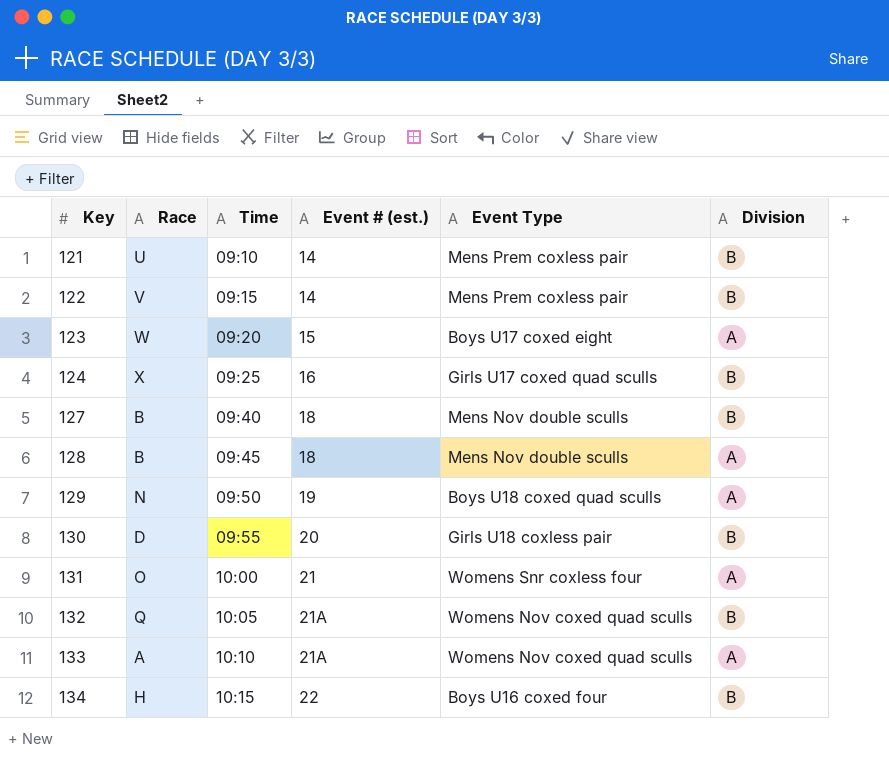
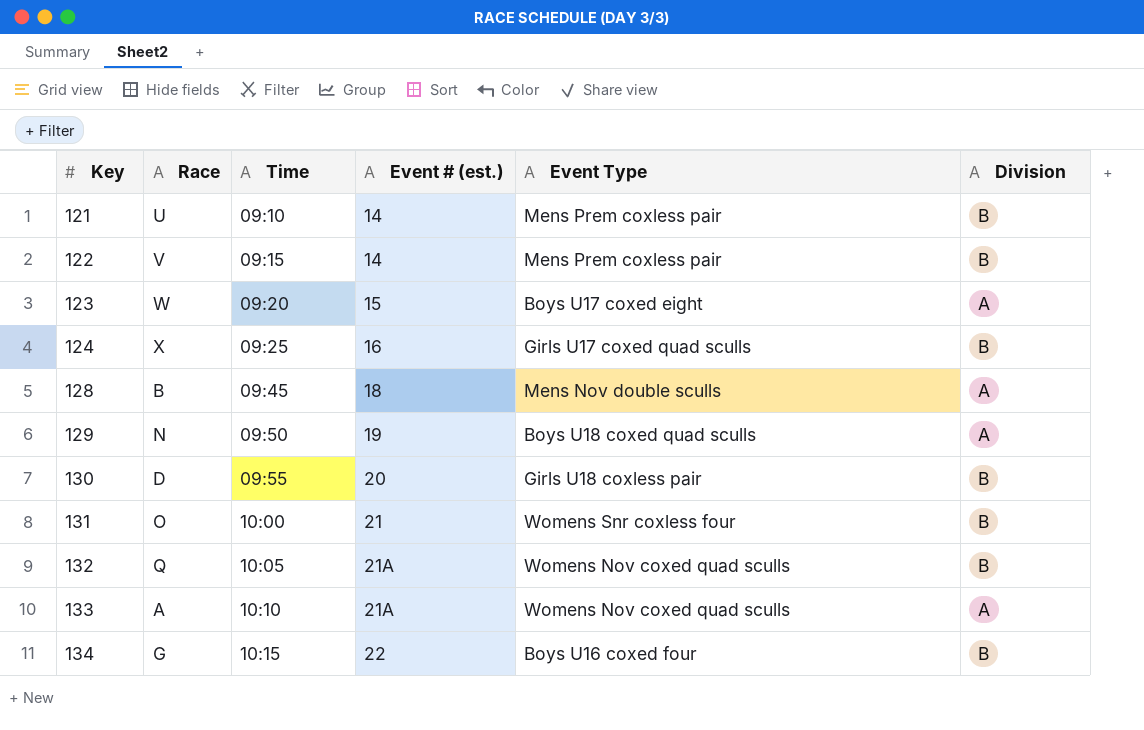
row 127: B | 09:40 | 18 | Mens Nov double sculls | B -> none
131 | Division: A -> B
134 | Race: H -> G

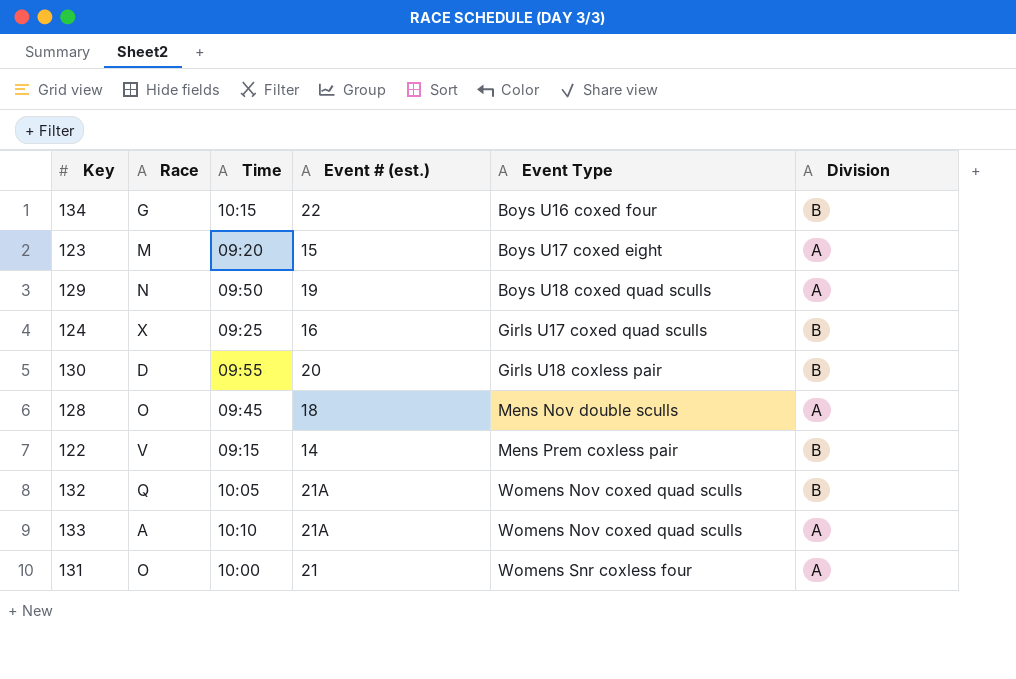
row order: Key ascending -> Event Type ascending
row 121: U | 09:10 | 14 | Mens Prem coxless pair | B -> none
123 | Race: W -> M
128 | Race: B -> O
131 | Division: B -> A

